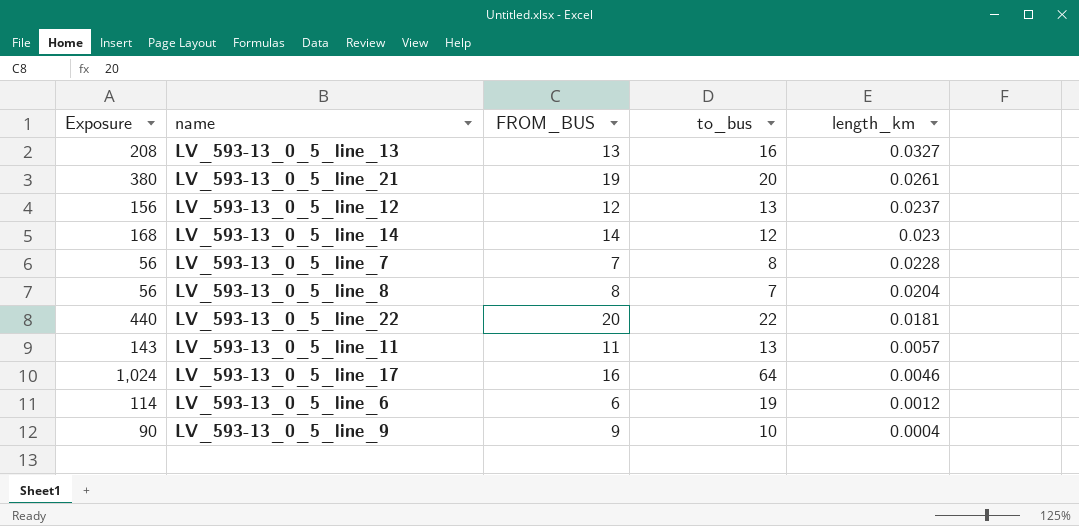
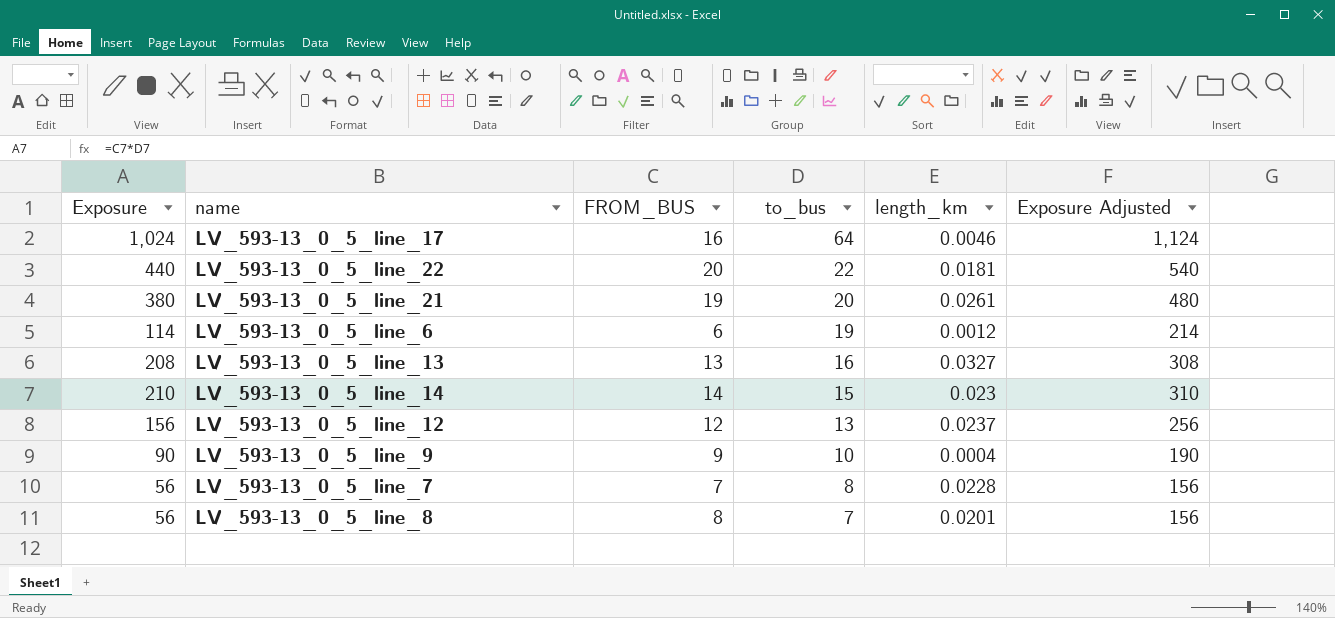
row order: length_km descending -> to_bus descending
column Exposure Adjusted | formula: none -> [Exposure] + 100
row LV_593-13_0_5_line_11: 143 | 11 | 13 | 0.0057 -> none
LV_593-13_0_5_line_14 | Exposure: 168 -> 210
LV_593-13_0_5_line_14 | to_bus: 12 -> 15
LV_593-13_0_5_line_8 | length_km: 0.0204 -> 0.0201

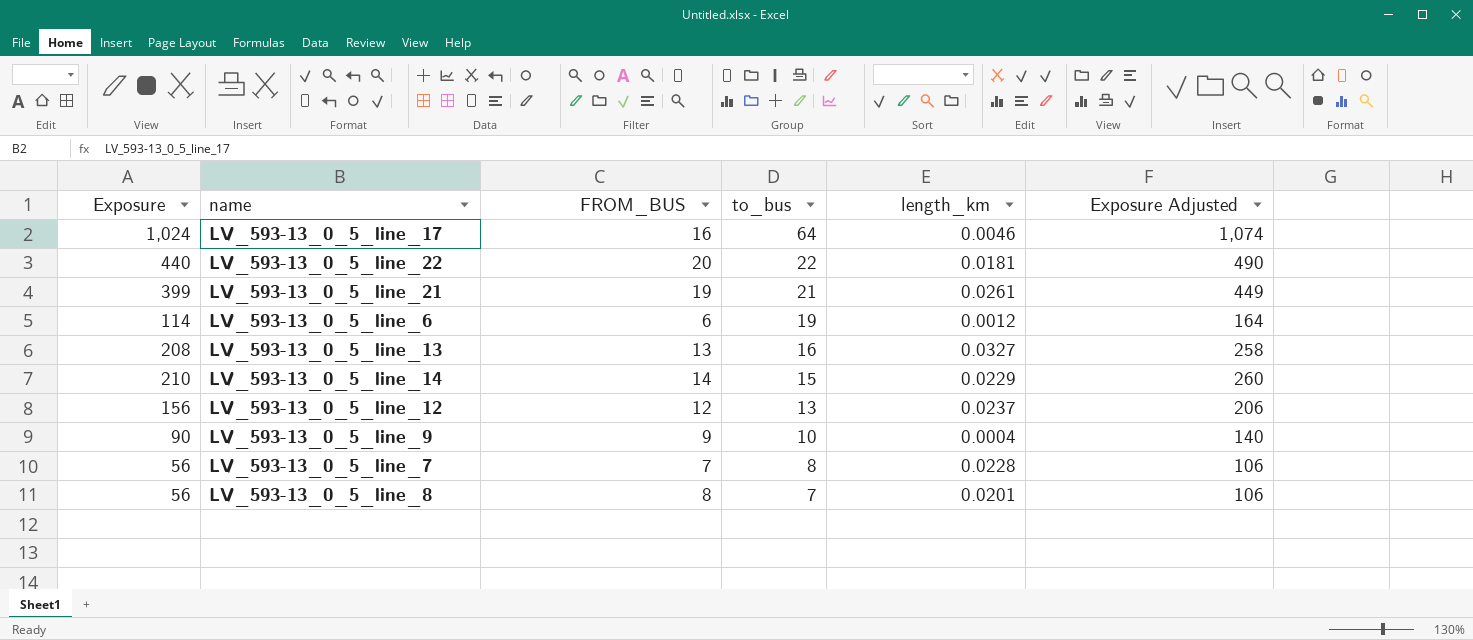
column Exposure Adjusted | formula: [Exposure] + 100 -> [Exposure] + 50
LV_593-13_0_5_line_21 | Exposure: 380 -> 399
LV_593-13_0_5_line_21 | to_bus: 20 -> 21
LV_593-13_0_5_line_14 | length_km: 0.023 -> 0.0229

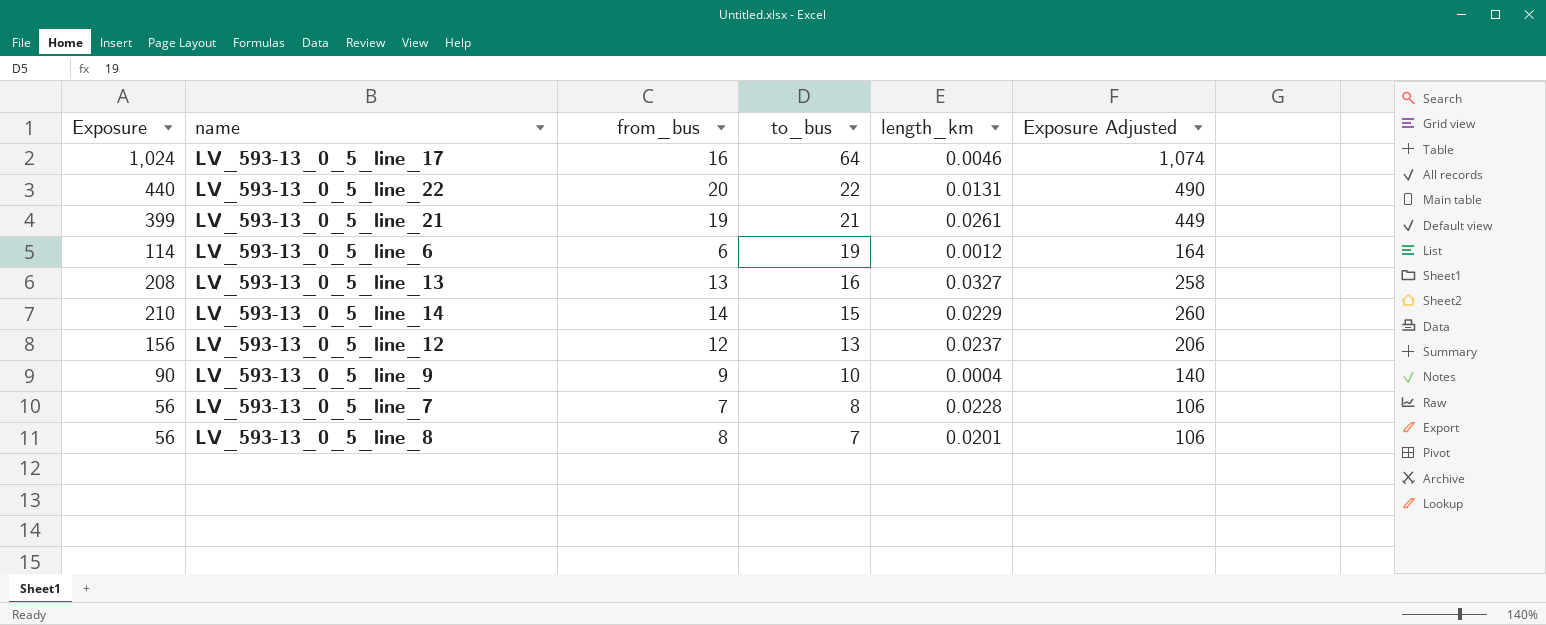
column name: FROM_BUS -> from_bus
LV_593-13_0_5_line_22 | length_km: 0.0181 -> 0.0131

